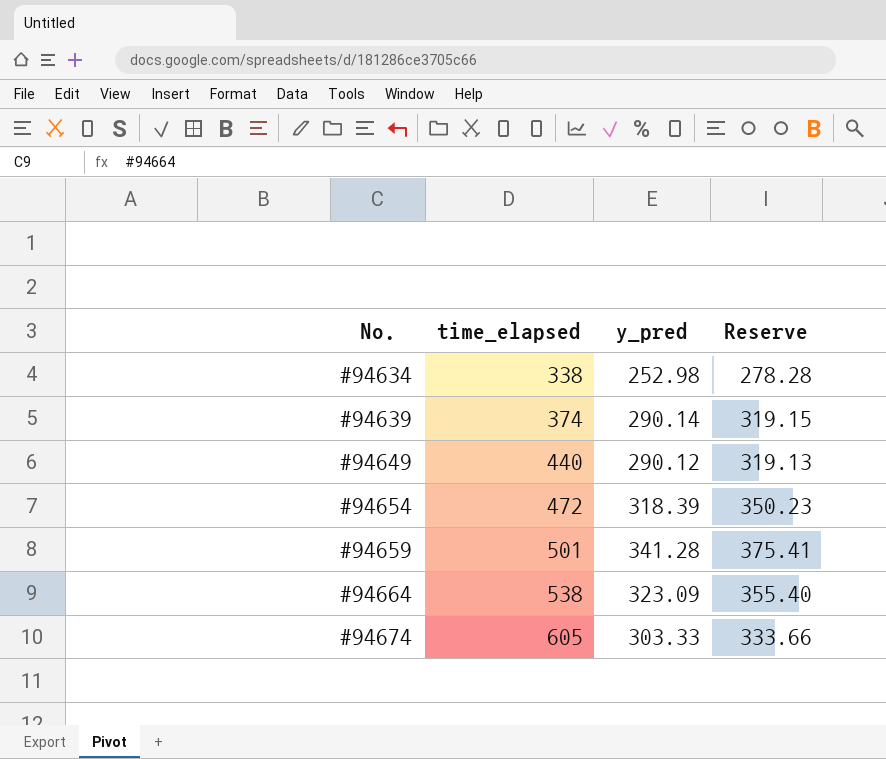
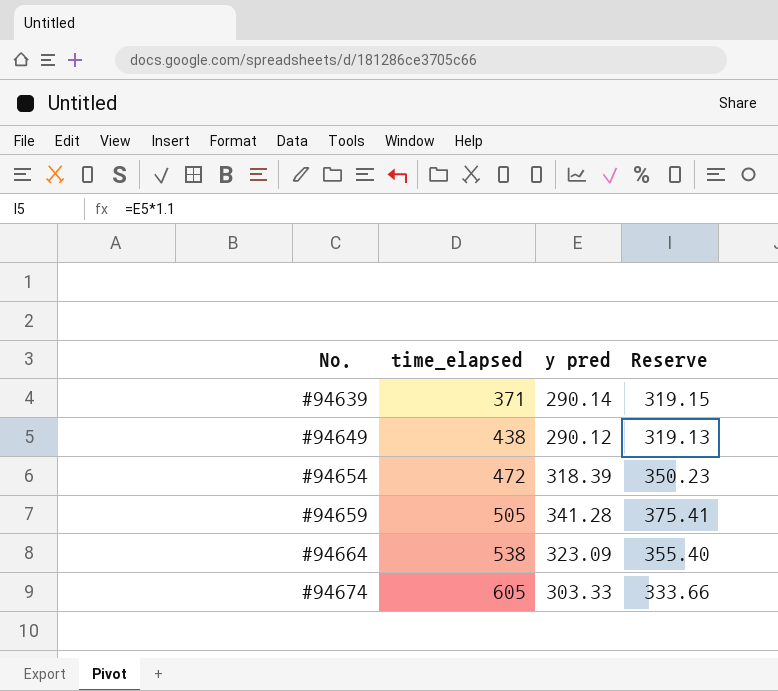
column name: y_pred -> y pred
row #94634: 338 | 252.98 | 278.28 -> none
#94639 | time_elapsed: 374 -> 371
#94649 | time_elapsed: 440 -> 438
#94659 | time_elapsed: 501 -> 505

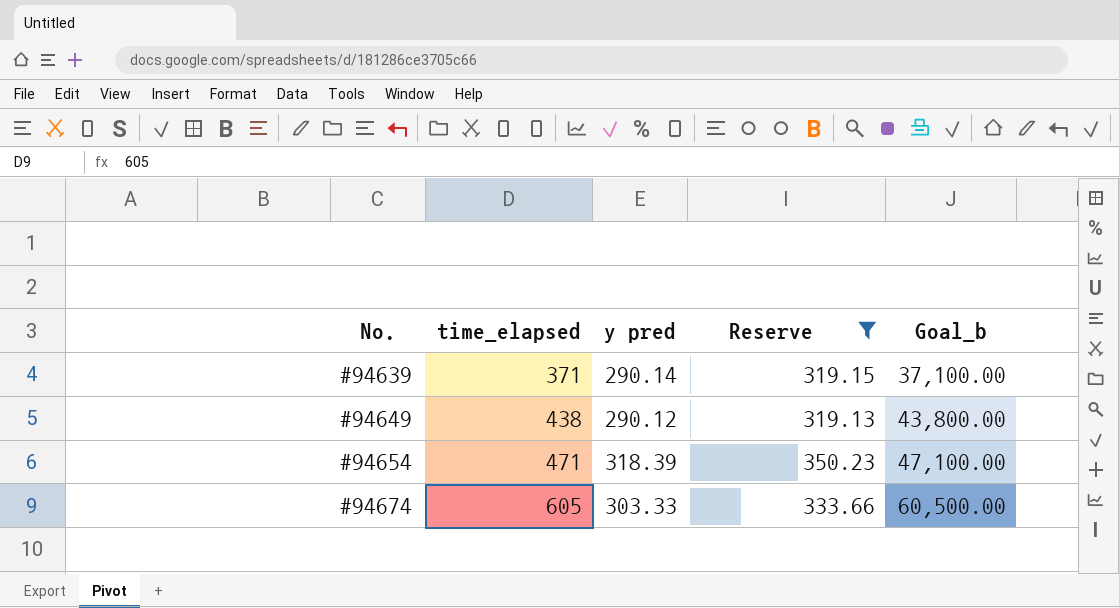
filter: none -> Reserve <= 350.23
column Goal_b | formula: none -> [time_elapsed] * 100
#94654 | time_elapsed: 472 -> 471

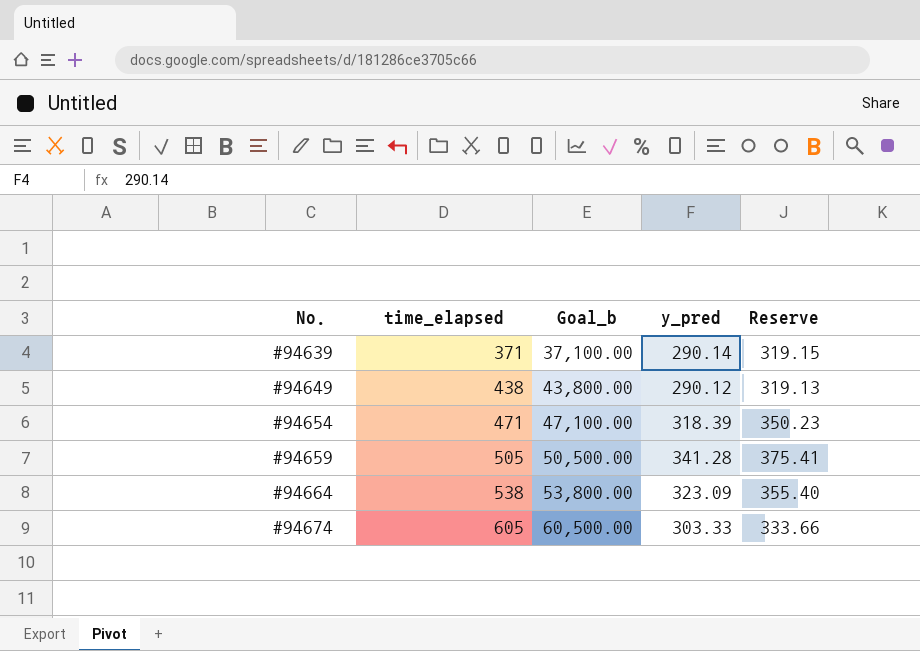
filter: Reserve <= 350.23 -> none
column Goal_b | position: 5 -> 3
column name: y pred -> y_pred

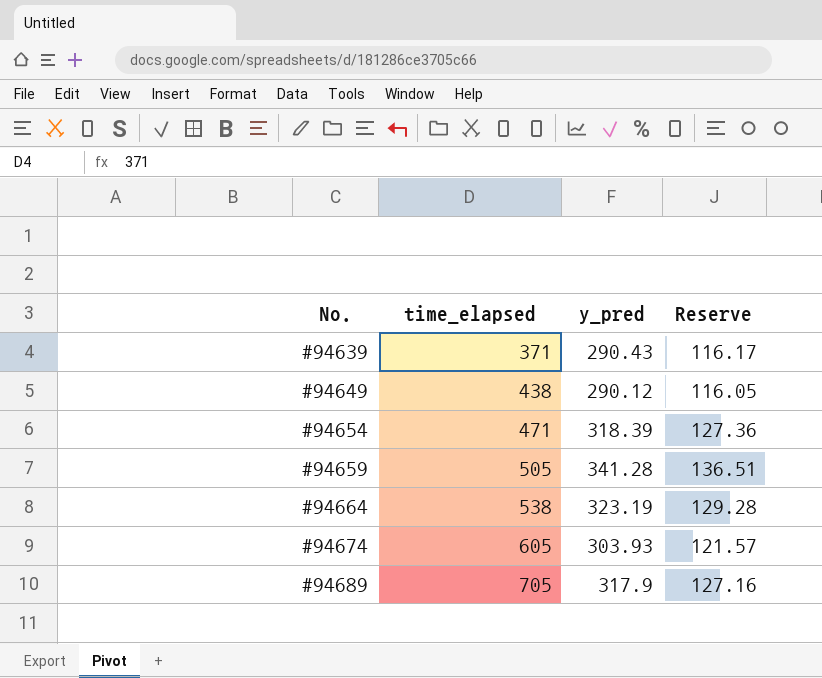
column Goal_b | formula: [time_elapsed] * 100 -> none
column Reserve | formula: [y_pred] * 1.1 -> [y_pred] * 0.4
#94639 | y_pred: 290.14 -> 290.43
#94664 | y_pred: 323.09 -> 323.19
#94674 | y_pred: 303.33 -> 303.93
row #94689: none -> 705 | 317.9 | 127.16

